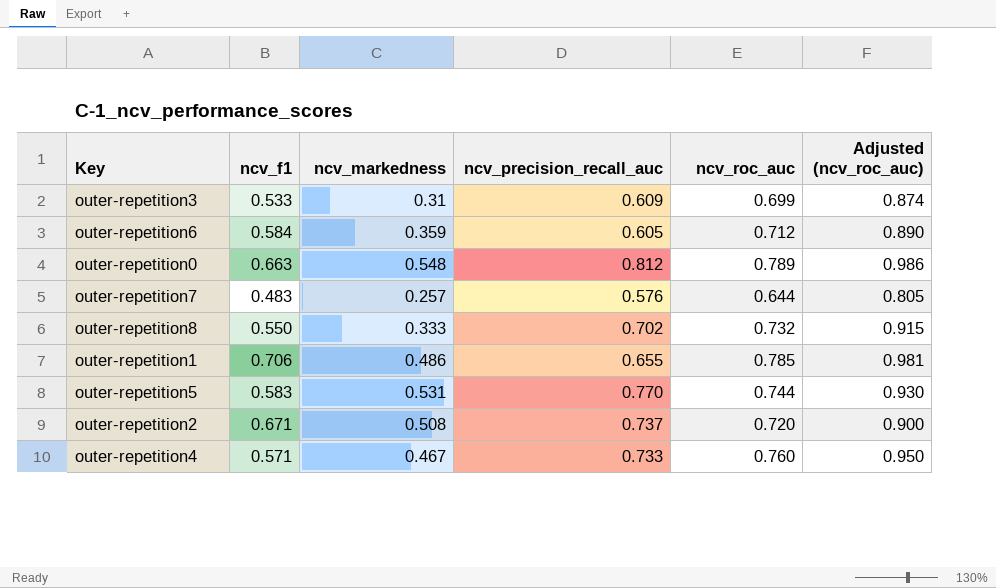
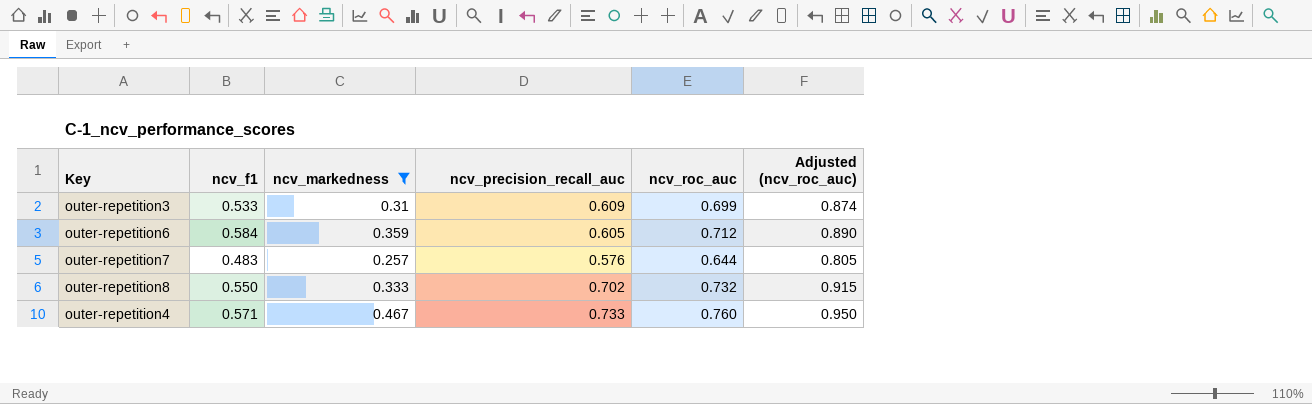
filter: none -> ncv_markedness <= 0.467

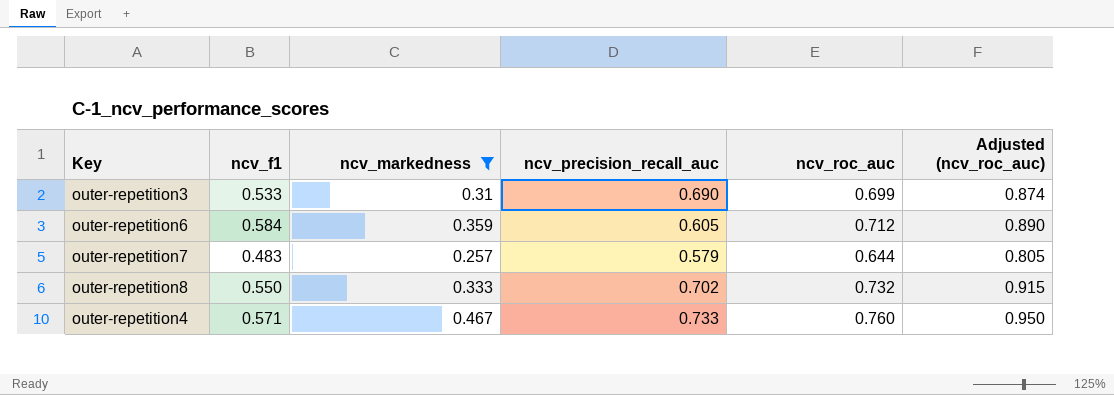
outer-repetition3 | ncv_precision_recall_auc: 0.609 -> 0.690
outer-repetition7 | ncv_precision_recall_auc: 0.576 -> 0.579

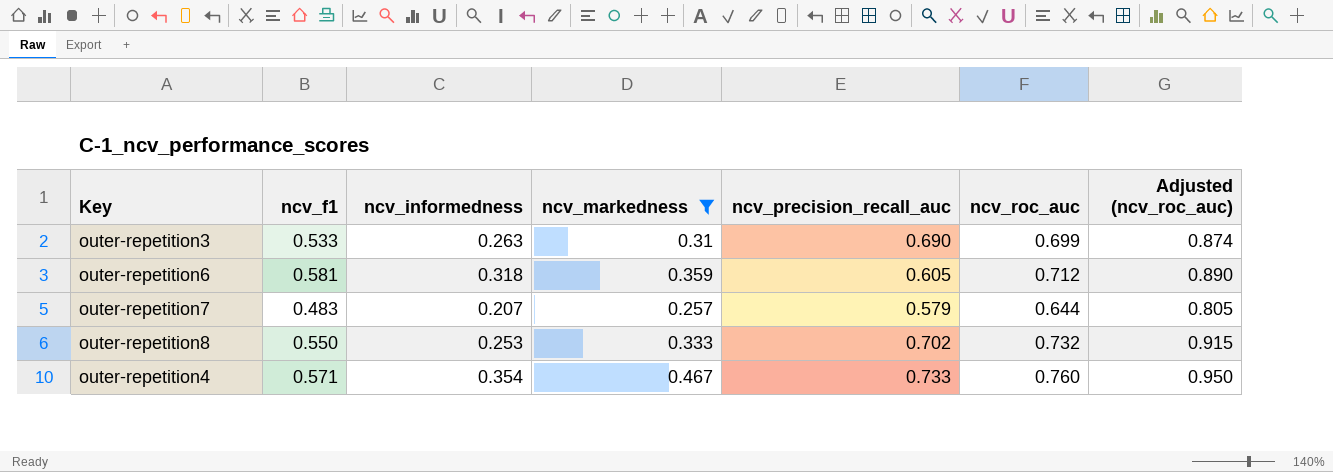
column ncv_informedness | position: none -> 3
outer-repetition6 | ncv_f1: 0.584 -> 0.581

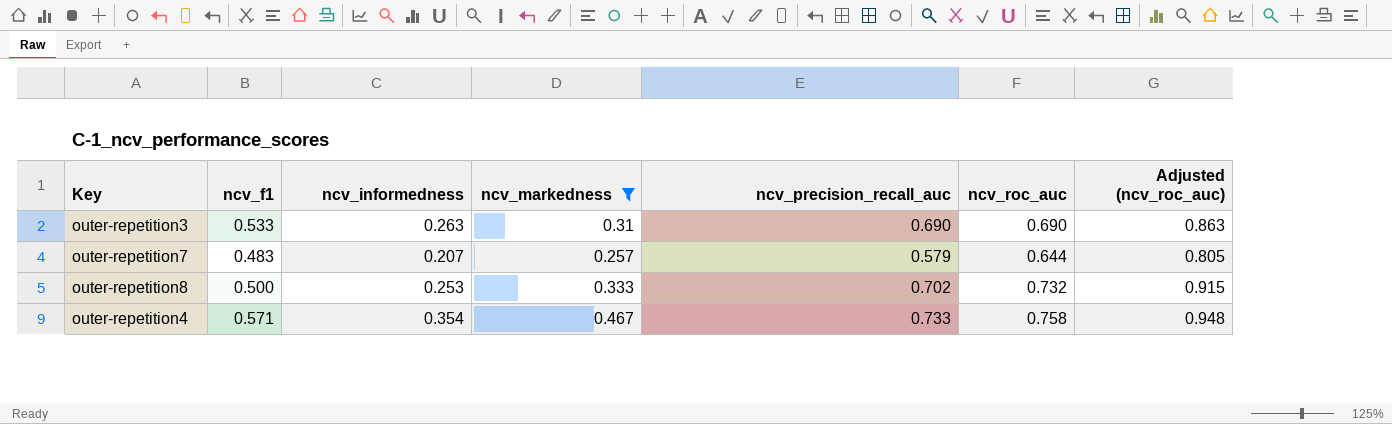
row outer-repetition6: 0.581 | 0.318 | 0.359 | 0.605 | 0.712 | 0.890 -> none
outer-repetition3 | ncv_roc_auc: 0.699 -> 0.690
outer-repetition3 | Adjusted (ncv_roc_auc): 0.874 -> 0.863
outer-repetition8 | ncv_f1: 0.550 -> 0.500
outer-repetition4 | ncv_roc_auc: 0.760 -> 0.758
outer-repetition4 | Adjusted (ncv_roc_auc): 0.950 -> 0.948

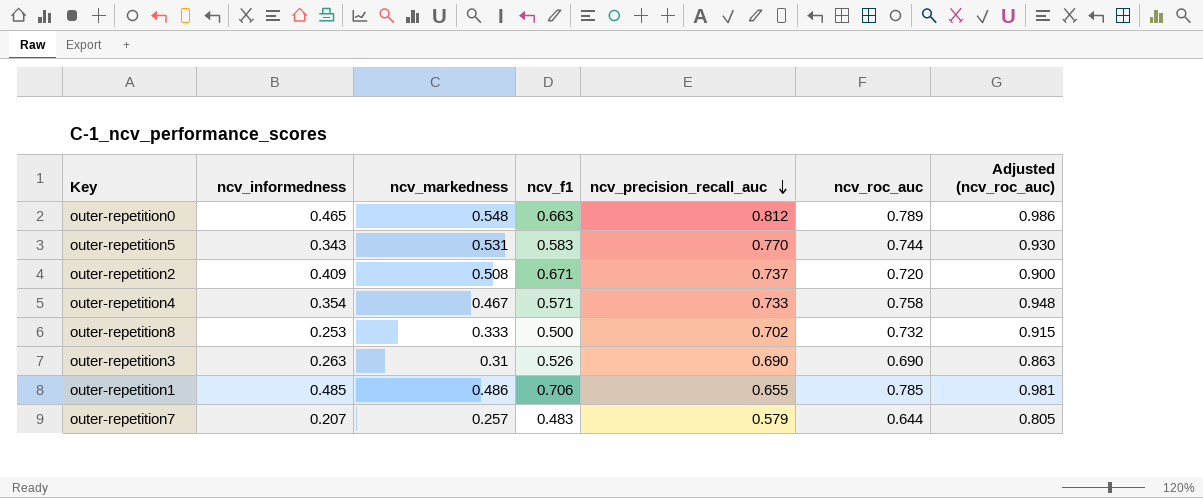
filter: ncv_markedness <= 0.467 -> none
row order: none -> ncv_precision_recall_auc descending
column ncv_f1 | position: 2 -> 4
outer-repetition3 | ncv_f1: 0.533 -> 0.526

